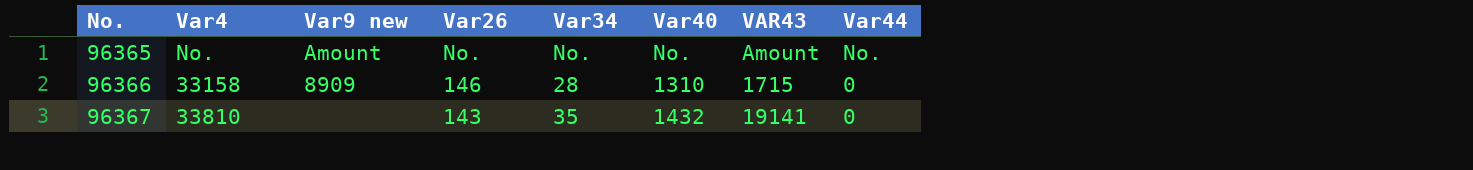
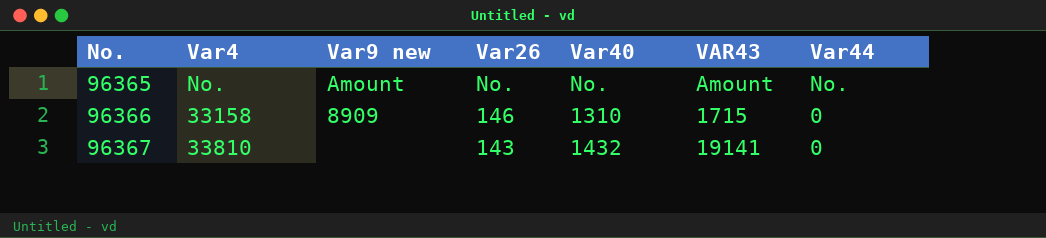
column Var34 | position: 5 -> none

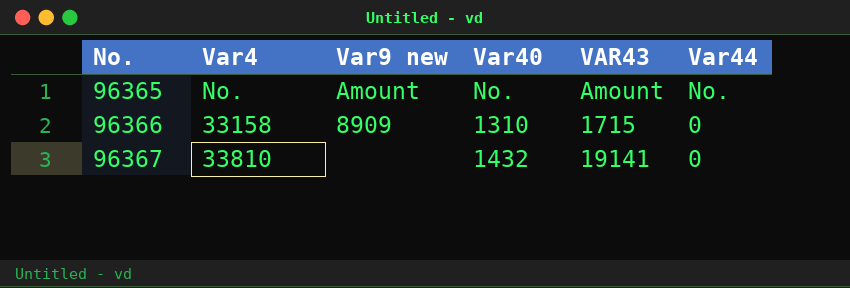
column Var26 | position: 4 -> none

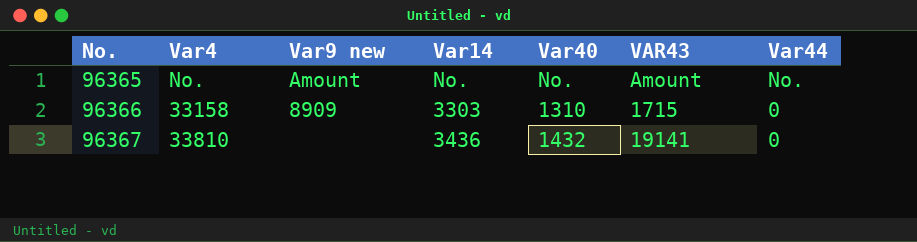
column Var14 | position: none -> 4

